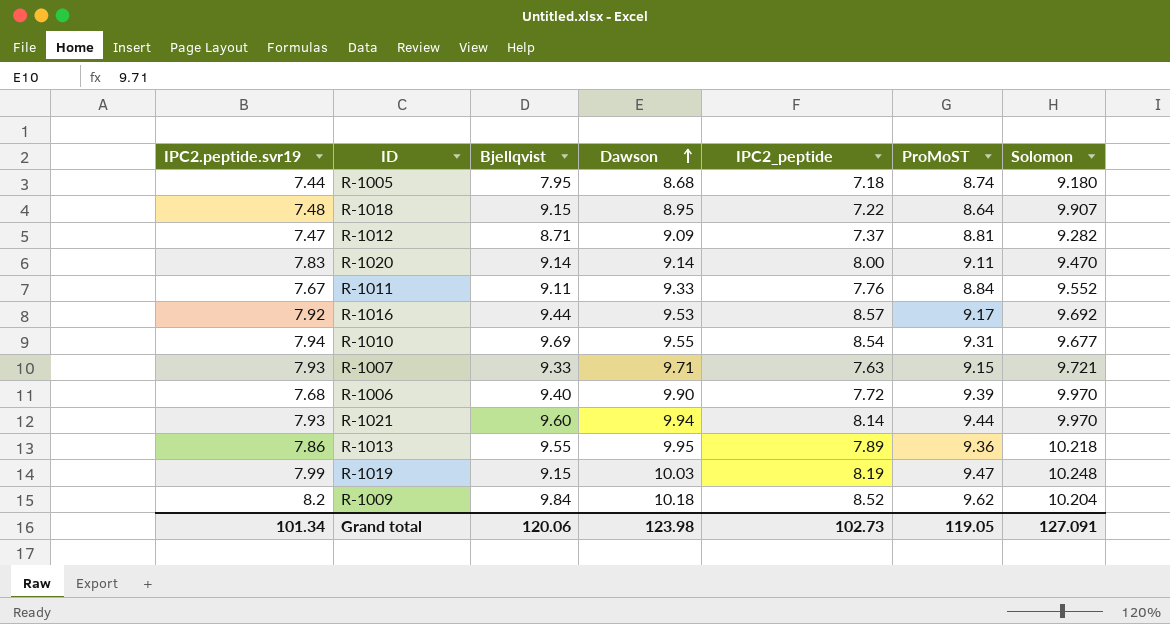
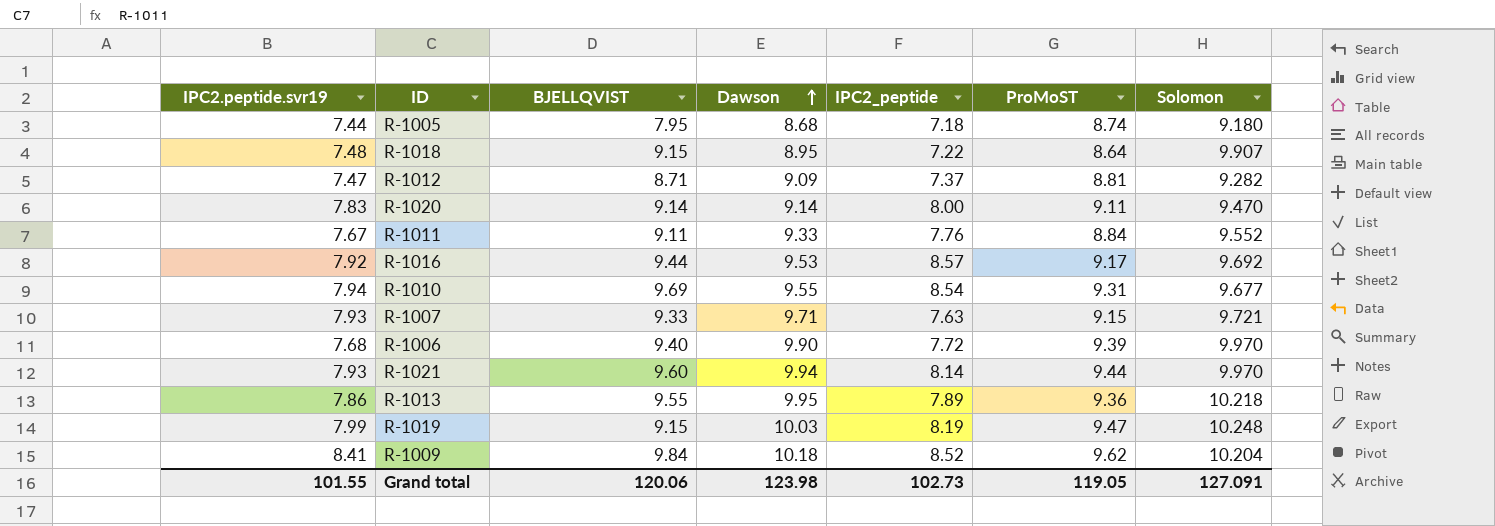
column name: Bjellqvist -> BJELLQVIST
R-1009 | IPC2.peptide.svr19: 8.2 -> 8.41
Grand total | IPC2.peptide.svr19: 101.34 -> 101.55

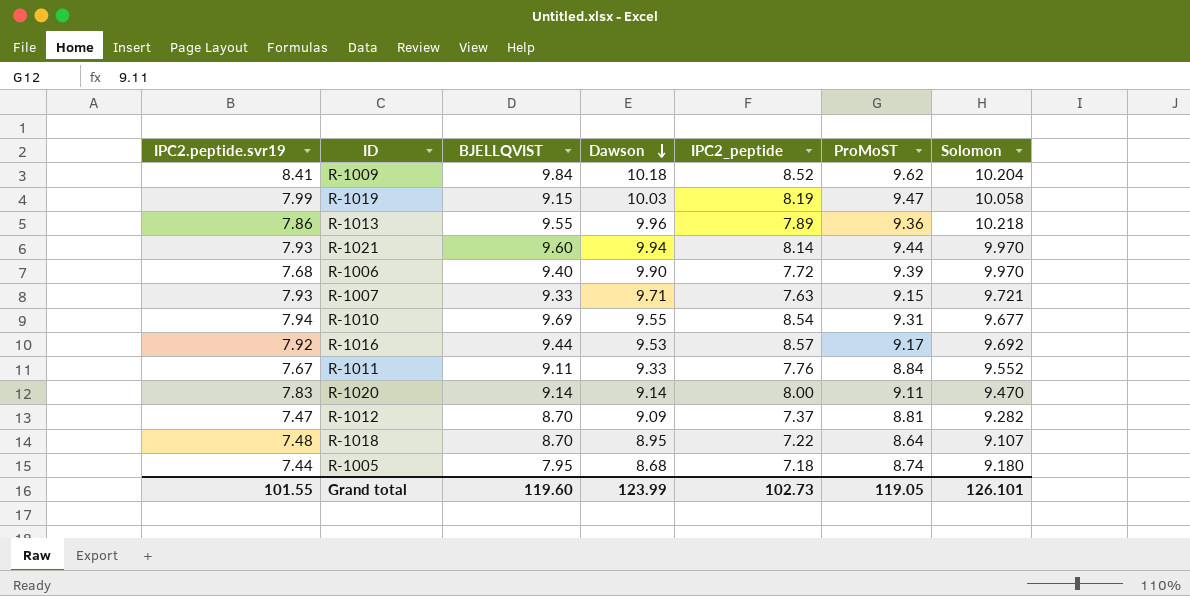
row order: Dawson ascending -> Dawson descending
R-1019 | Solomon: 10.248 -> 10.058
R-1013 | Dawson: 9.95 -> 9.96
R-1012 | BJELLQVIST: 8.71 -> 8.70
R-1018 | BJELLQVIST: 9.15 -> 8.70
R-1018 | Solomon: 9.907 -> 9.107
Grand total | BJELLQVIST: 120.06 -> 119.60
Grand total | Dawson: 123.98 -> 123.99
Grand total | Solomon: 127.091 -> 126.101

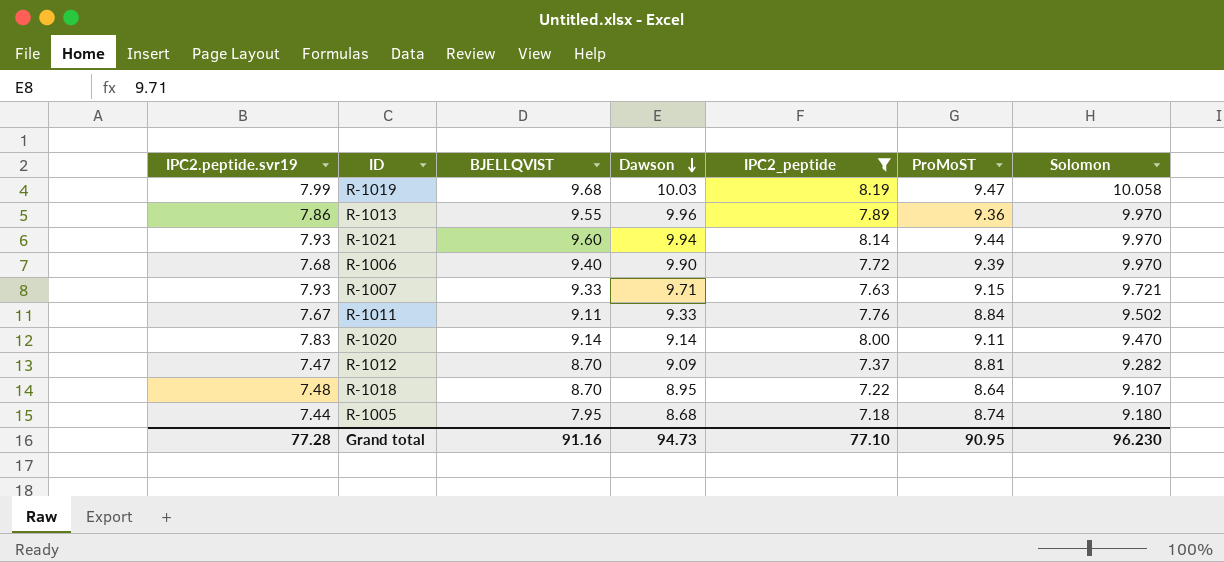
filter: none -> IPC2_peptide <= 8.19
R-1019 | BJELLQVIST: 9.15 -> 9.68
R-1013 | Solomon: 10.218 -> 9.970
R-1011 | Solomon: 9.552 -> 9.502
Grand total | IPC2.peptide.svr19: 101.55 -> 77.28
Grand total | BJELLQVIST: 119.60 -> 91.16
Grand total | Dawson: 123.99 -> 94.73
Grand total | IPC2_peptide: 102.73 -> 77.10
Grand total | ProMoST: 119.05 -> 90.95
Grand total | Solomon: 126.101 -> 96.230

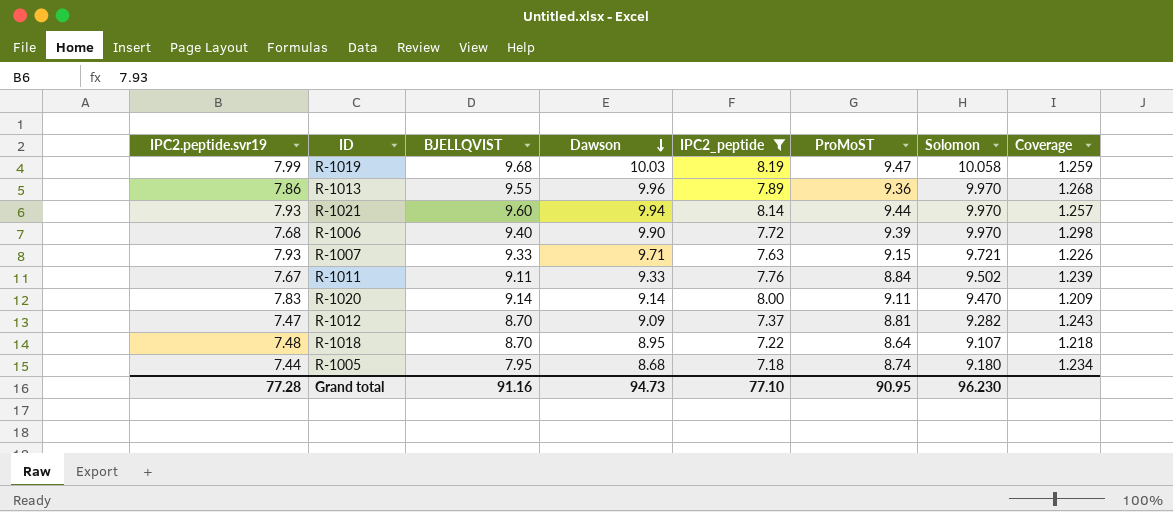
column Coverage | formula: none -> [Solomon] / [IPC2.peptide.svr19]

